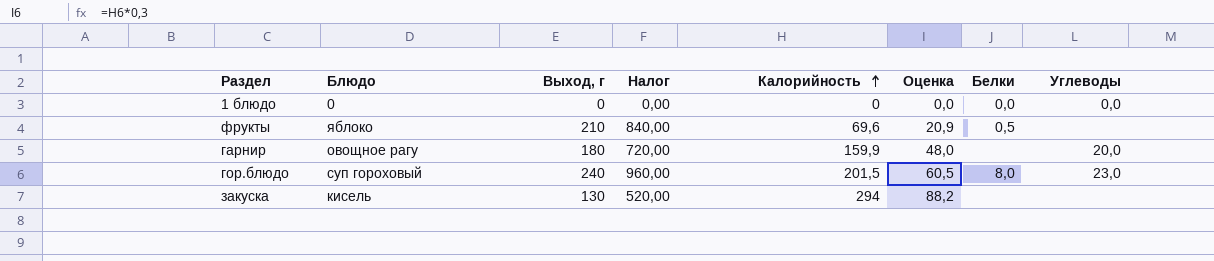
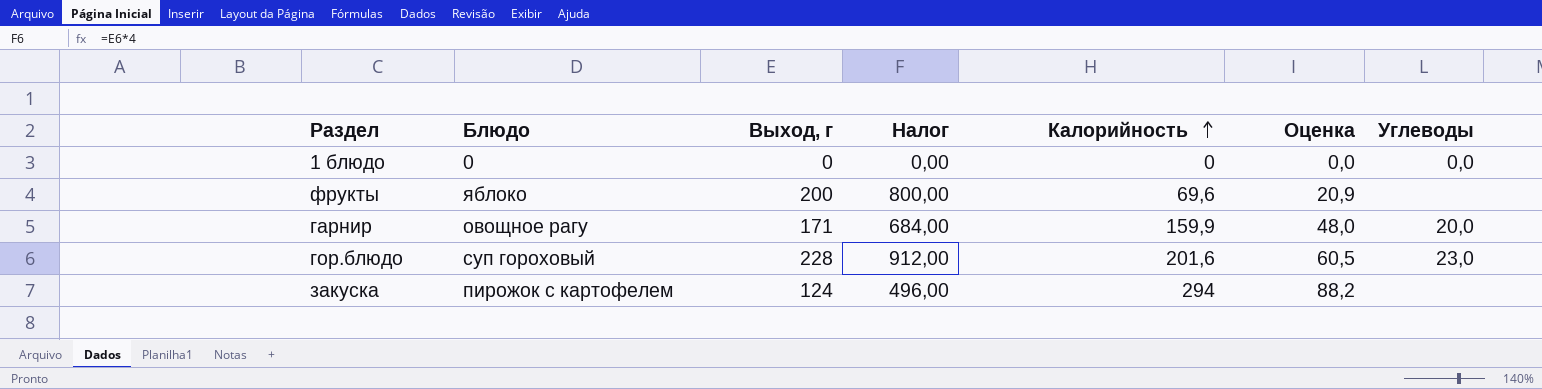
column Белки | position: 7 -> none
фрукты | Выход, г: 210 -> 200
фрукты | Налог: 840,00 -> 800,00
гарнир | Выход, г: 180 -> 171
гарнир | Налог: 720,00 -> 684,00
гор.блюдо | Выход, г: 240 -> 228
гор.блюдо | Налог: 960,00 -> 912,00
гор.блюдо | Калорийность: 201,5 -> 201,6
закуска | Блюдо: кисель -> пирожок с картофелем
закуска | Выход, г: 130 -> 124
закуска | Налог: 520,00 -> 496,00

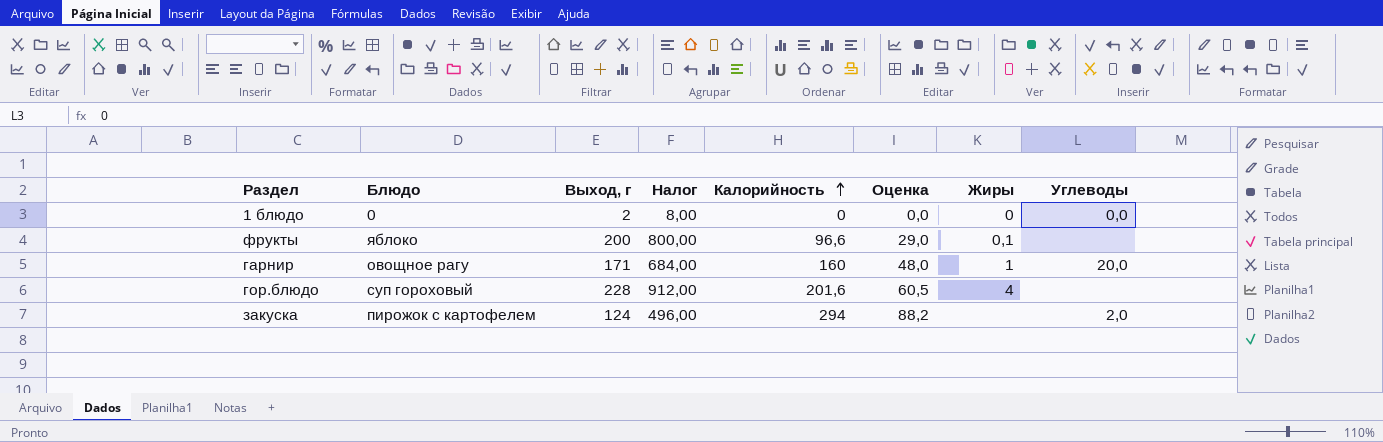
column Жиры | position: none -> 7
1 блюдо | Выход, г: 0 -> 2
1 блюдо | Налог: 0,00 -> 8,00
фрукты | Калорийность: 69,6 -> 96,6
фрукты | Оценка: 20,9 -> 29,0
гарнир | Калорийность: 159,9 -> 160
гор.блюдо | Углеводы: 23,0 -> none
закуска | Углеводы: none -> 2,0

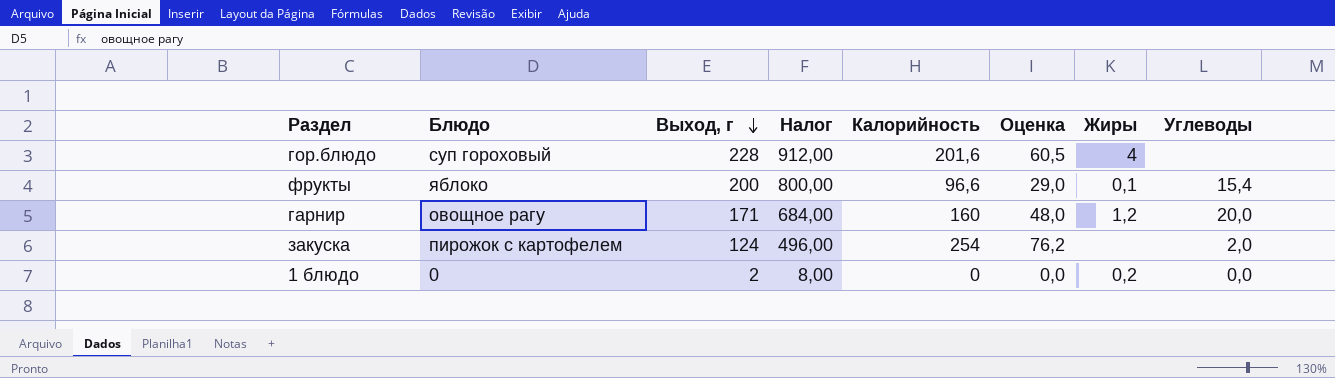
row order: Калорийность ascending -> Выход, г descending
фрукты | Углеводы: none -> 15,4
гарнир | Жиры: 1 -> 1,2
закуска | Калорийность: 294 -> 254
закуска | Оценка: 88,2 -> 76,2
1 блюдо | Жиры: 0 -> 0,2

